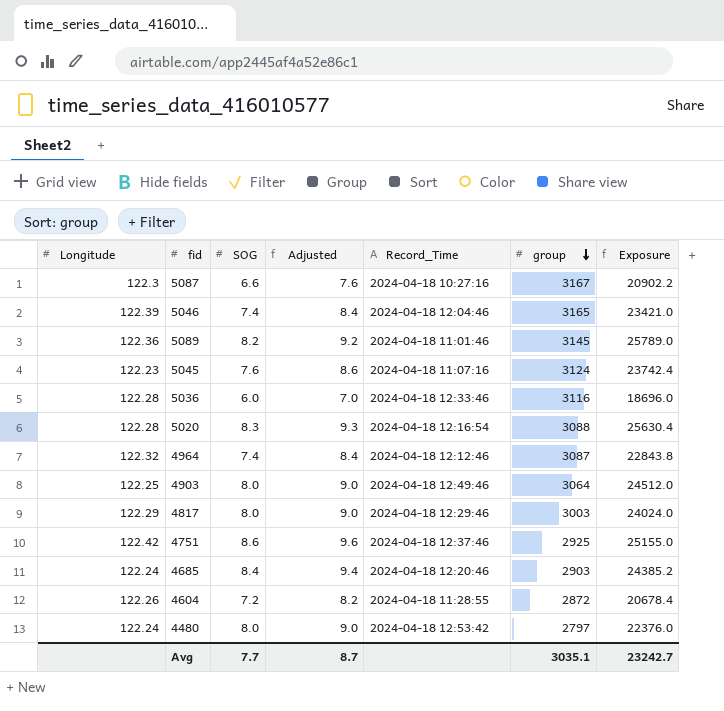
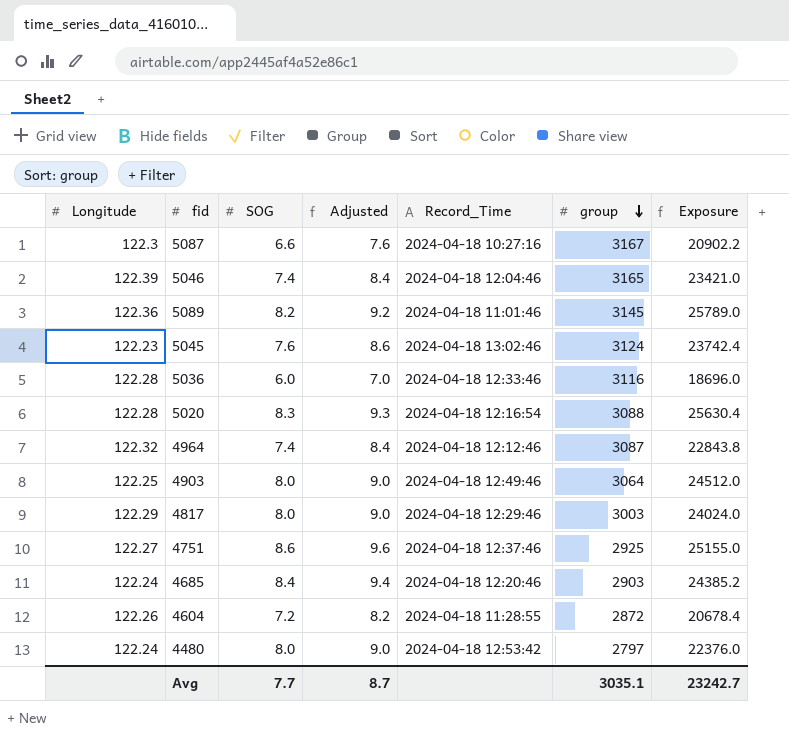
5045 | Record_Time: 2024-04-18 11:07:16 -> 2024-04-18 13:02:46
4751 | Longitude: 122.42 -> 122.27

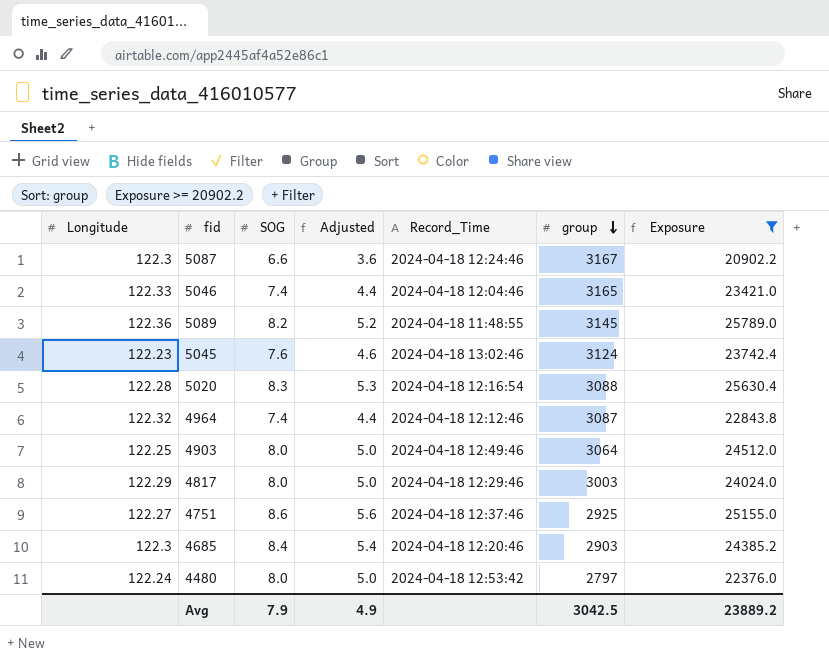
filter: none -> Exposure >= 20902.2
column Adjusted | formula: [SOG] + 1 -> [SOG] - 3
5087 | Record_Time: 2024-04-18 10:27:16 -> 2024-04-18 12:24:46
5046 | Longitude: 122.39 -> 122.33
5089 | Record_Time: 2024-04-18 11:01:46 -> 2024-04-18 11:48:55
4685 | Longitude: 122.24 -> 122.3
Avg | SOG: 7.7 -> 7.9
Avg | Adjusted: 8.7 -> 4.9
Avg | group: 3035.1 -> 3042.5
Avg | Exposure: 23242.7 -> 23889.2

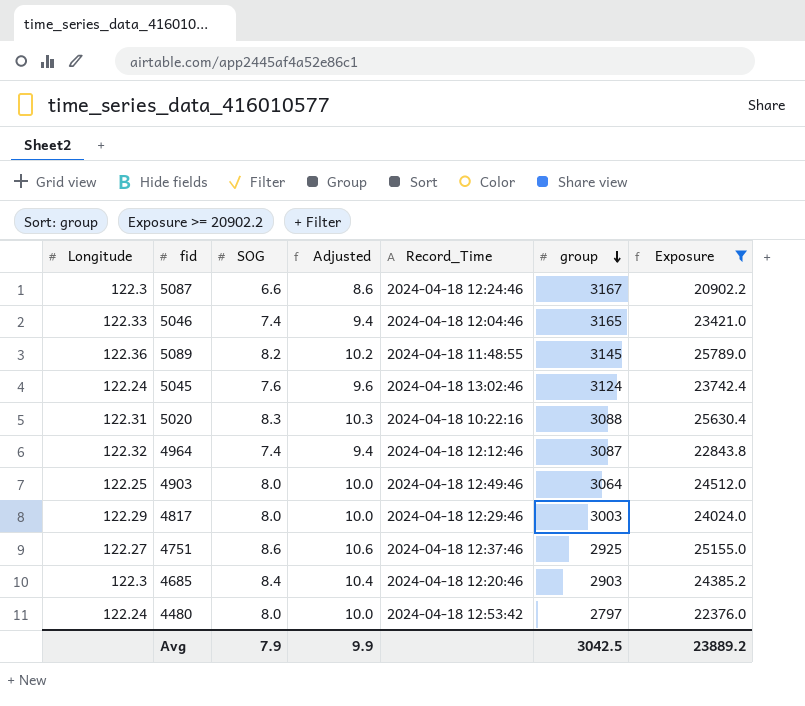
column Adjusted | formula: [SOG] - 3 -> [SOG] + 2
5045 | Longitude: 122.23 -> 122.24
5020 | Longitude: 122.28 -> 122.31
5020 | Record_Time: 2024-04-18 12:16:54 -> 2024-04-18 10:22:16
Avg | Adjusted: 4.9 -> 9.9

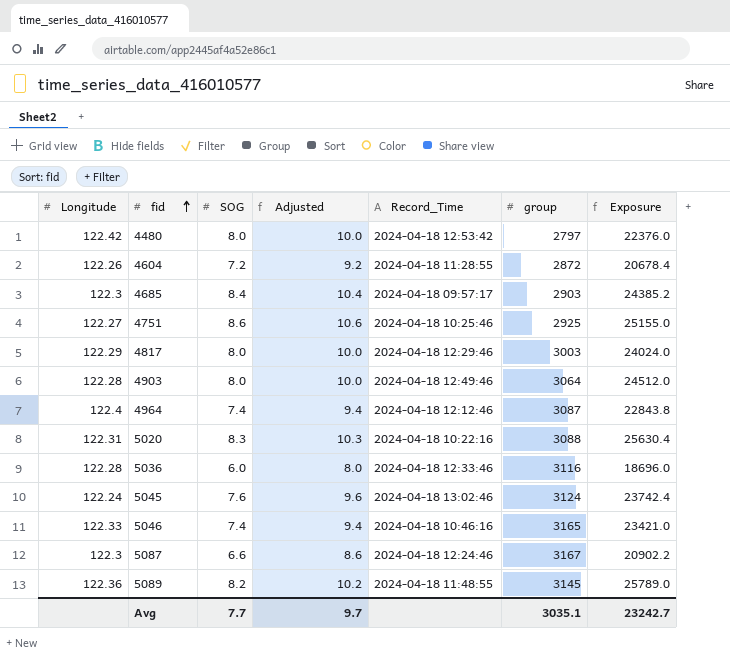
filter: Exposure >= 20902.2 -> none
row order: group descending -> fid ascending
4480 | Longitude: 122.24 -> 122.42
4685 | Record_Time: 2024-04-18 12:20:46 -> 2024-04-18 09:57:17
4751 | Record_Time: 2024-04-18 12:37:46 -> 2024-04-18 10:25:46
4903 | Longitude: 122.25 -> 122.28
4964 | Longitude: 122.32 -> 122.4
5046 | Record_Time: 2024-04-18 12:04:46 -> 2024-04-18 10:46:16
Avg | SOG: 7.9 -> 7.7
Avg | Adjusted: 9.9 -> 9.7
Avg | group: 3042.5 -> 3035.1
Avg | Exposure: 23889.2 -> 23242.7

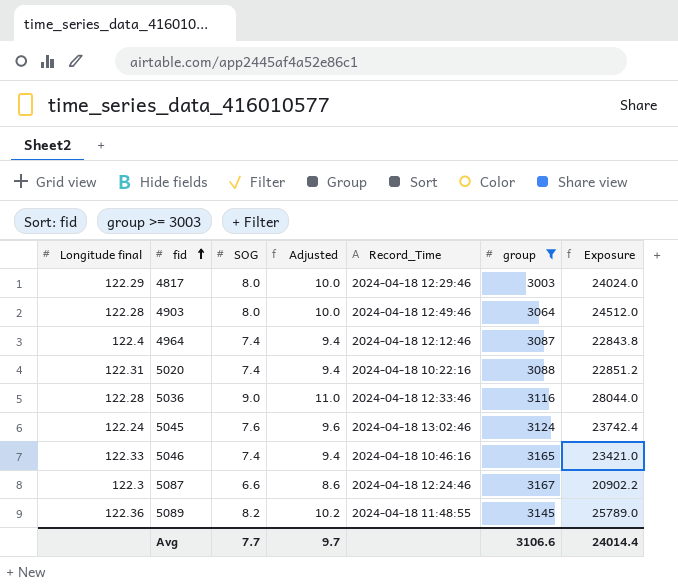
filter: none -> group >= 3003
column name: Longitude -> Longitude final
5020 | SOG: 8.3 -> 7.4
5020 | Adjusted: 10.3 -> 9.4
5020 | Exposure: 25630.4 -> 22851.2
5036 | SOG: 6.0 -> 9.0
5036 | Adjusted: 8.0 -> 11.0
5036 | Exposure: 18696.0 -> 28044.0
Avg | group: 3035.1 -> 3106.6
Avg | Exposure: 23242.7 -> 24014.4

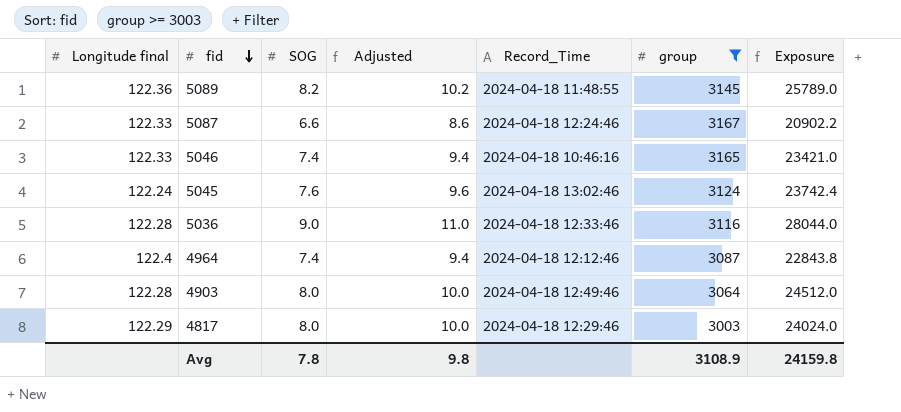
row order: fid ascending -> fid descending
row 5020: 122.31 | 7.4 | 9.4 | 2024-04-18 10:22:16 | 3088 | 22851.2 -> none
5087 | Longitude final: 122.3 -> 122.33
Avg | SOG: 7.7 -> 7.8
Avg | Adjusted: 9.7 -> 9.8
Avg | group: 3106.6 -> 3108.9
Avg | Exposure: 24014.4 -> 24159.8

